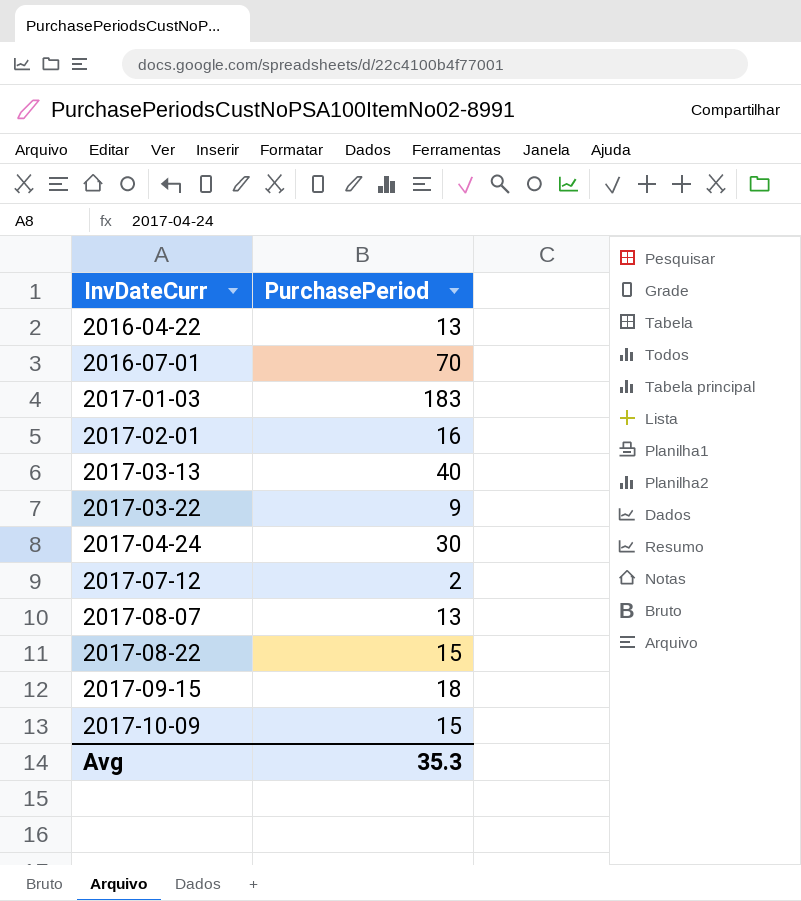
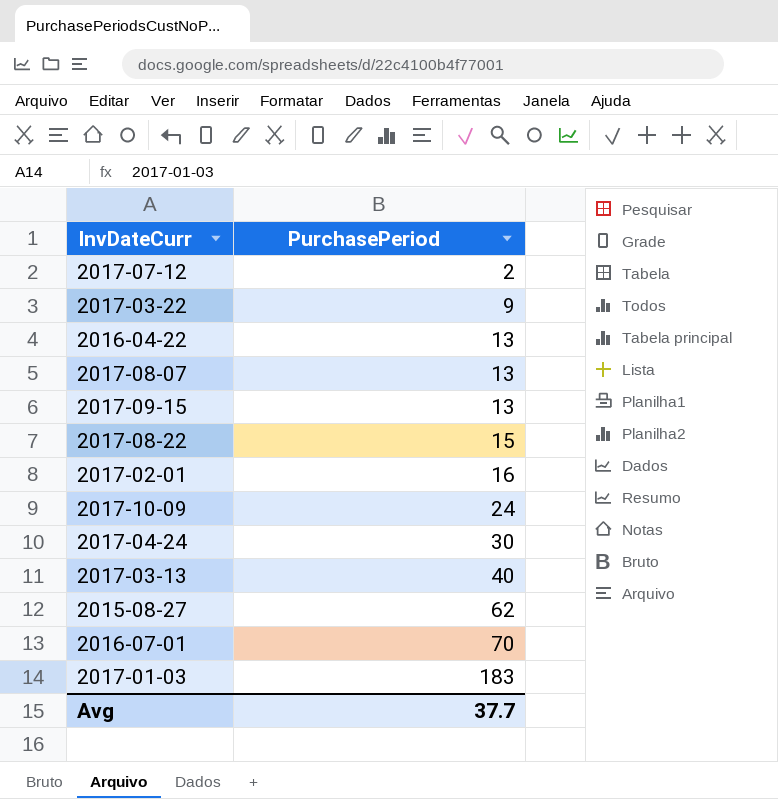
row order: InvDateCurr ascending -> PurchasePeriod ascending
2017-09-15 | PurchasePeriod: 18 -> 13
2017-10-09 | PurchasePeriod: 15 -> 24
row 2015-08-27: none -> 62
Avg | PurchasePeriod: 35.3 -> 37.7

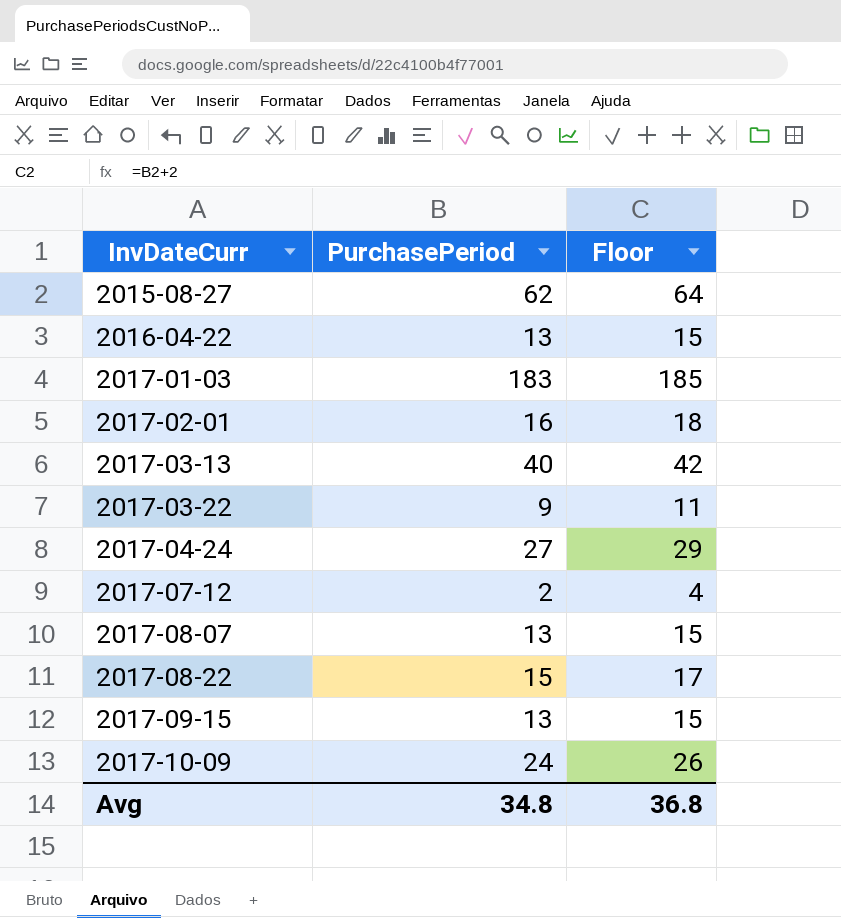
row order: PurchasePeriod ascending -> InvDateCurr ascending
column Floor | formula: none -> [PurchasePeriod] + 2
row 2016-07-01: 70 -> none
2017-04-24 | PurchasePeriod: 30 -> 27
Avg | PurchasePeriod: 37.7 -> 34.8

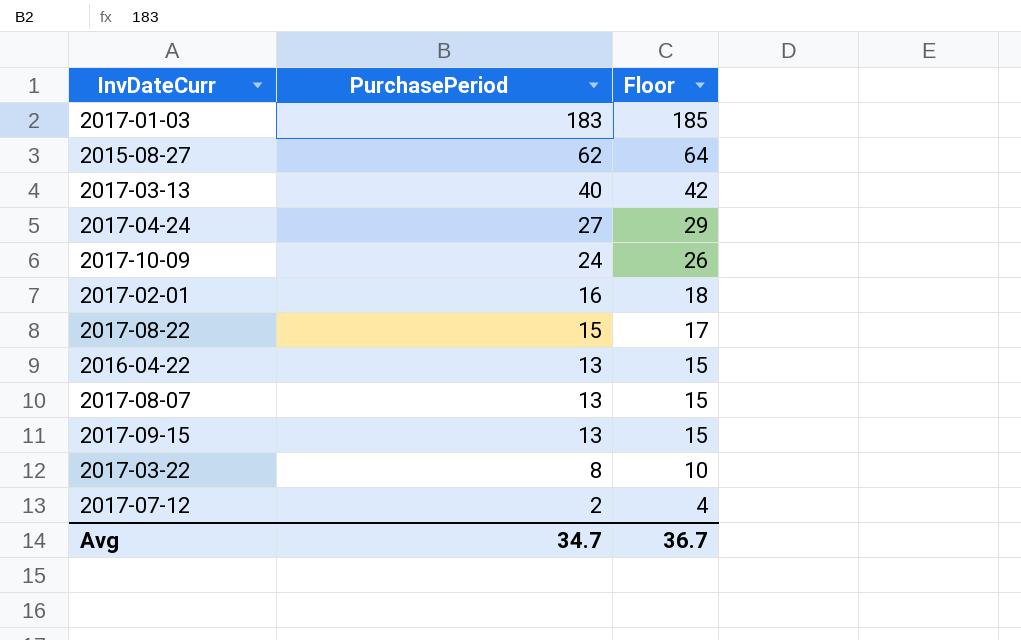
row order: InvDateCurr ascending -> PurchasePeriod descending
2017-03-22 | PurchasePeriod: 9 -> 8
2017-03-22 | Floor: 11 -> 10
Avg | PurchasePeriod: 34.8 -> 34.7
Avg | Floor: 36.8 -> 36.7

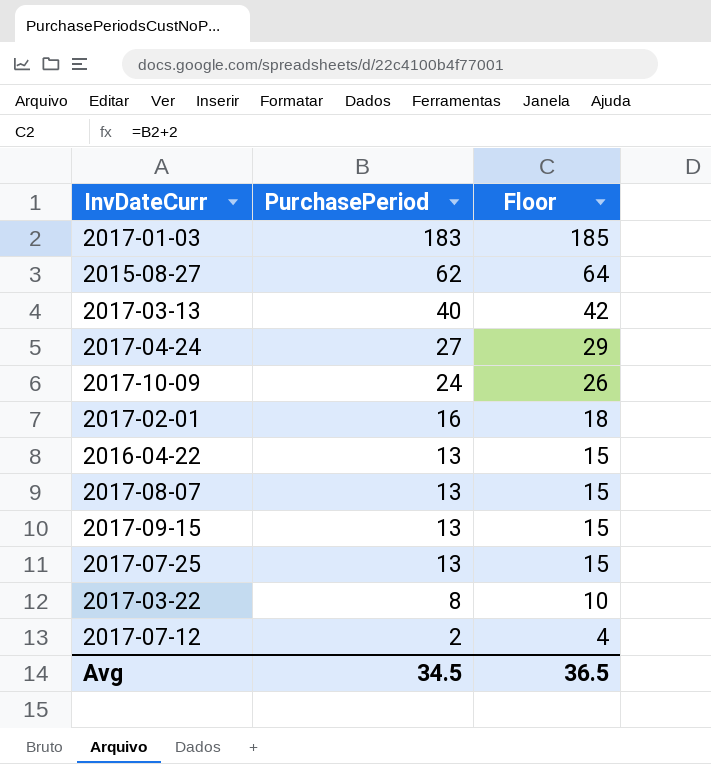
row 2017-08-22: 15 | 17 -> none
row 2017-07-25: none -> 13 | 15
Avg | PurchasePeriod: 34.7 -> 34.5
Avg | Floor: 36.7 -> 36.5

